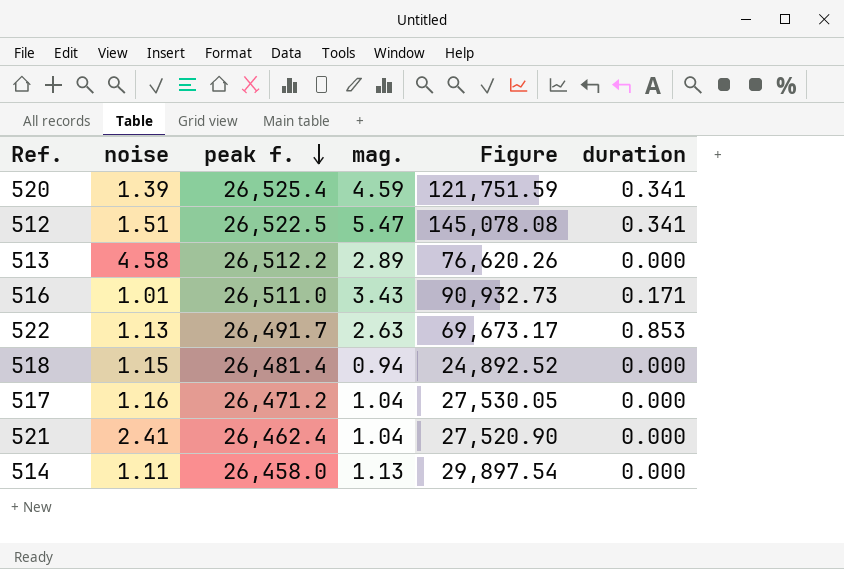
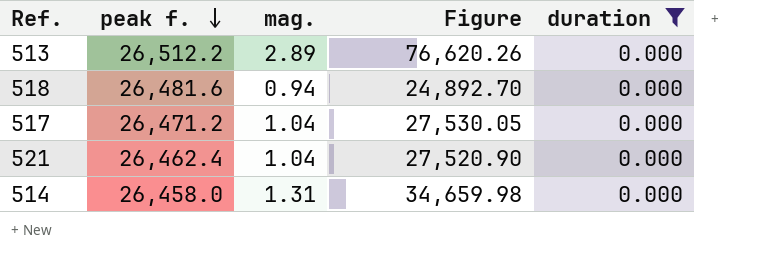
filter: none -> duration = 0.000
column noise | position: 2 -> none
518 | peak f.: 26,481.4 -> 26,481.6
518 | Figure: 24,892.52 -> 24,892.70
514 | mag.: 1.13 -> 1.31
514 | Figure: 29,897.54 -> 34,659.98

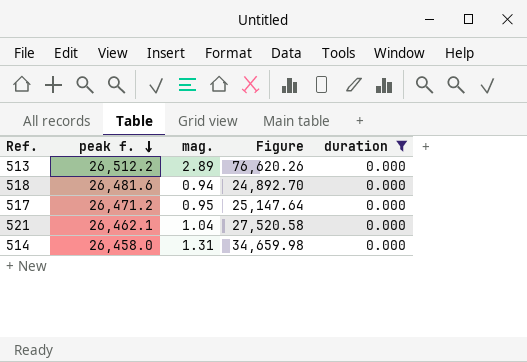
517 | mag.: 1.04 -> 0.95
517 | Figure: 27,530.05 -> 25,147.64
521 | peak f.: 26,462.4 -> 26,462.1
521 | Figure: 27,520.90 -> 27,520.58

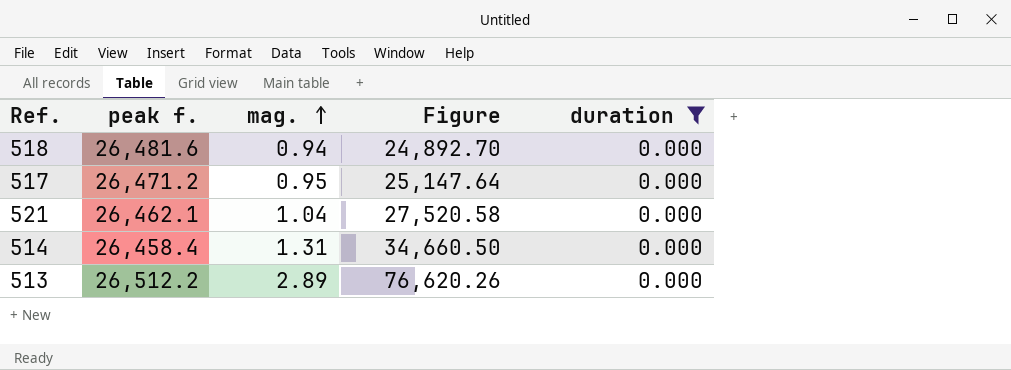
row order: peak f. descending -> mag. ascending
514 | peak f.: 26,458.0 -> 26,458.4
514 | Figure: 34,659.98 -> 34,660.50

